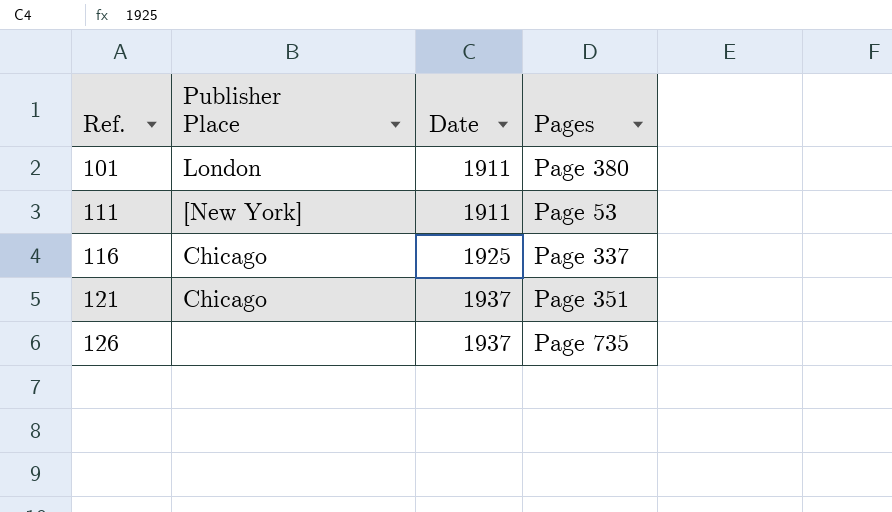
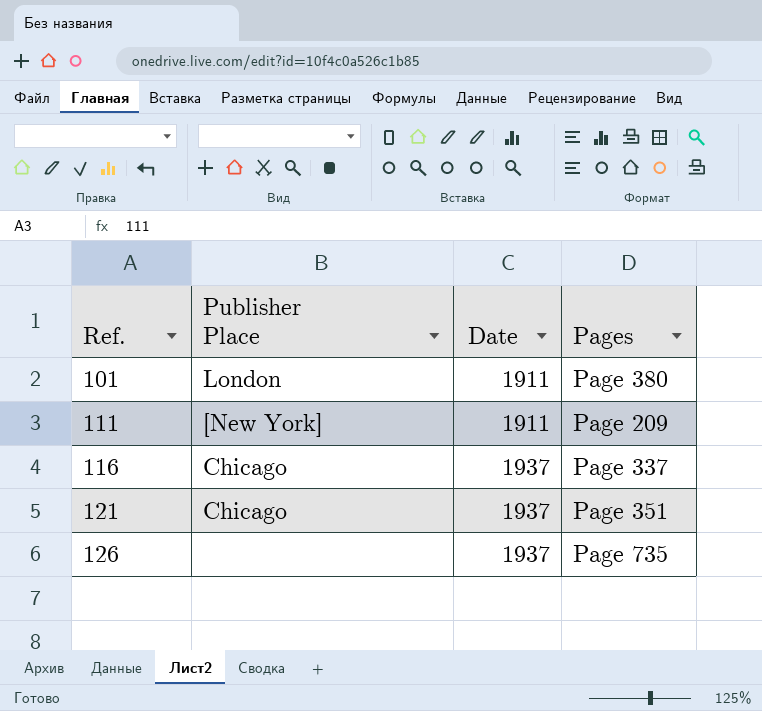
111 | Pages: Page 53 -> Page 209
116 | Date: 1925 -> 1937

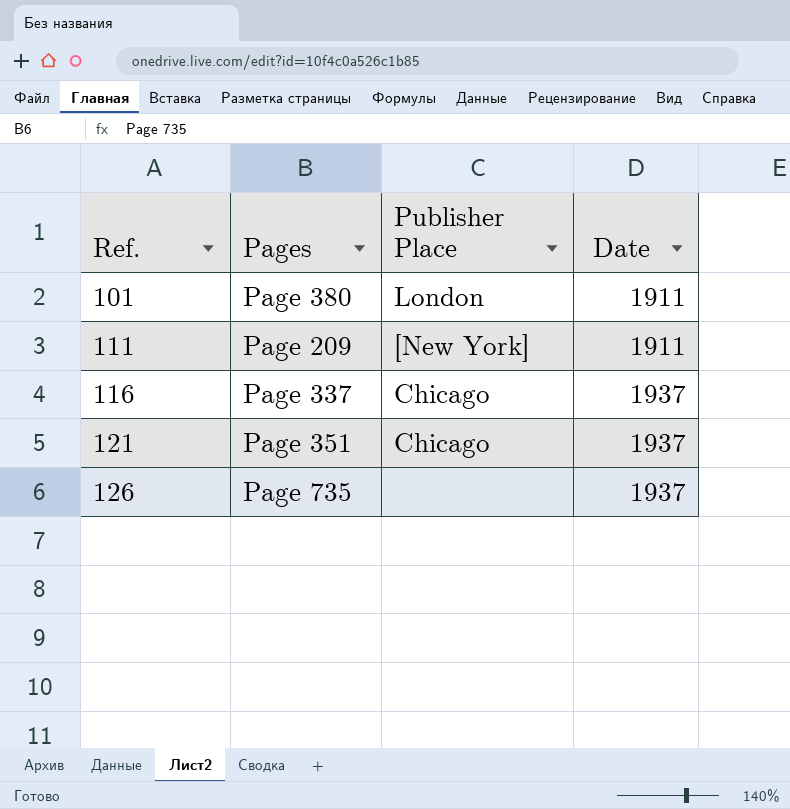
column Pages | position: 4 -> 2

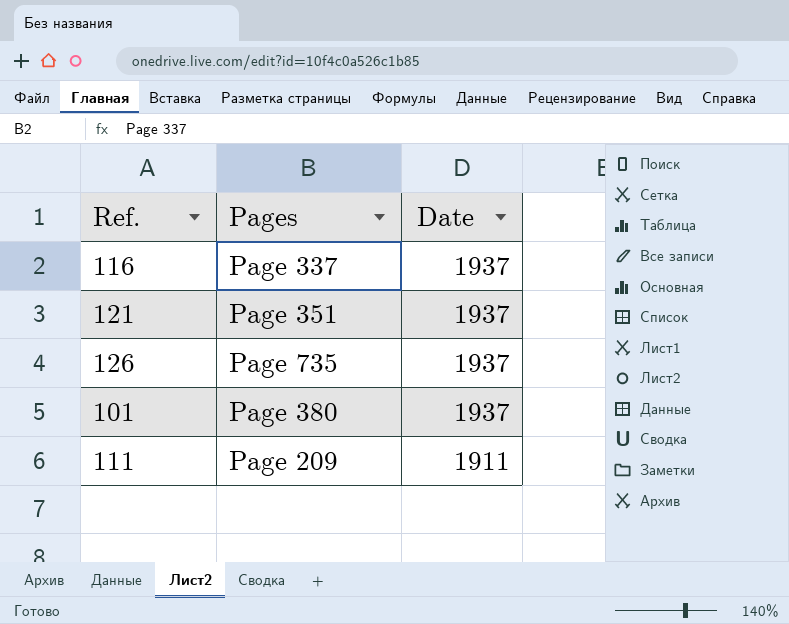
row order: Ref. ascending -> Date descending
column Publisher Place | position: 3 -> none
101 | Date: 1911 -> 1937

